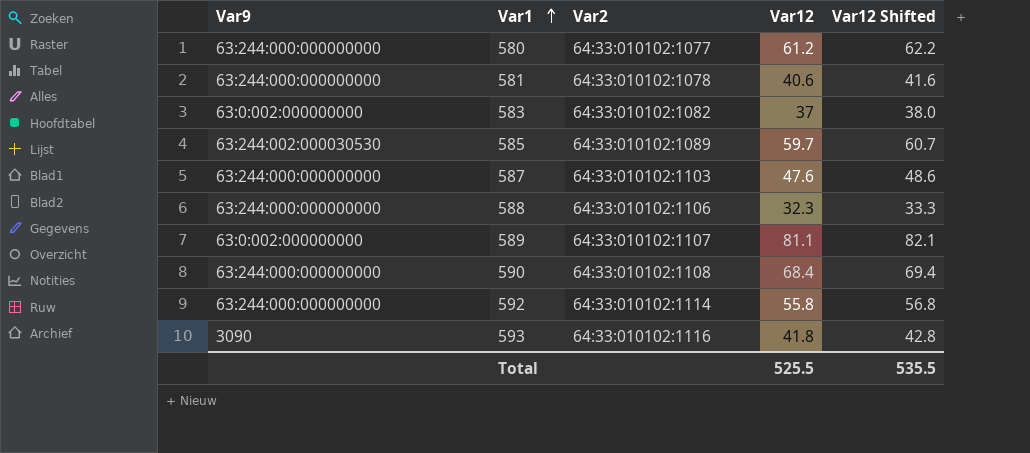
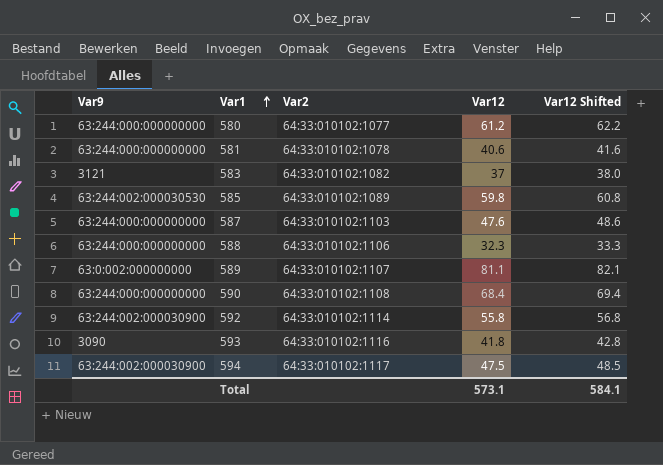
583 | Var9: 63:0:002:000000000 -> 3121
585 | Var12: 59.7 -> 59.8
585 | Var12 Shifted: 60.7 -> 60.8
592 | Var9: 63:244:000:000000000 -> 63:244:002:000030900
row 594: none -> 63:244:002:000030900 | 64:33:010102:1117 | 47.5 | 48.5
Total | Var12: 525.5 -> 573.1
Total | Var12 Shifted: 535.5 -> 584.1

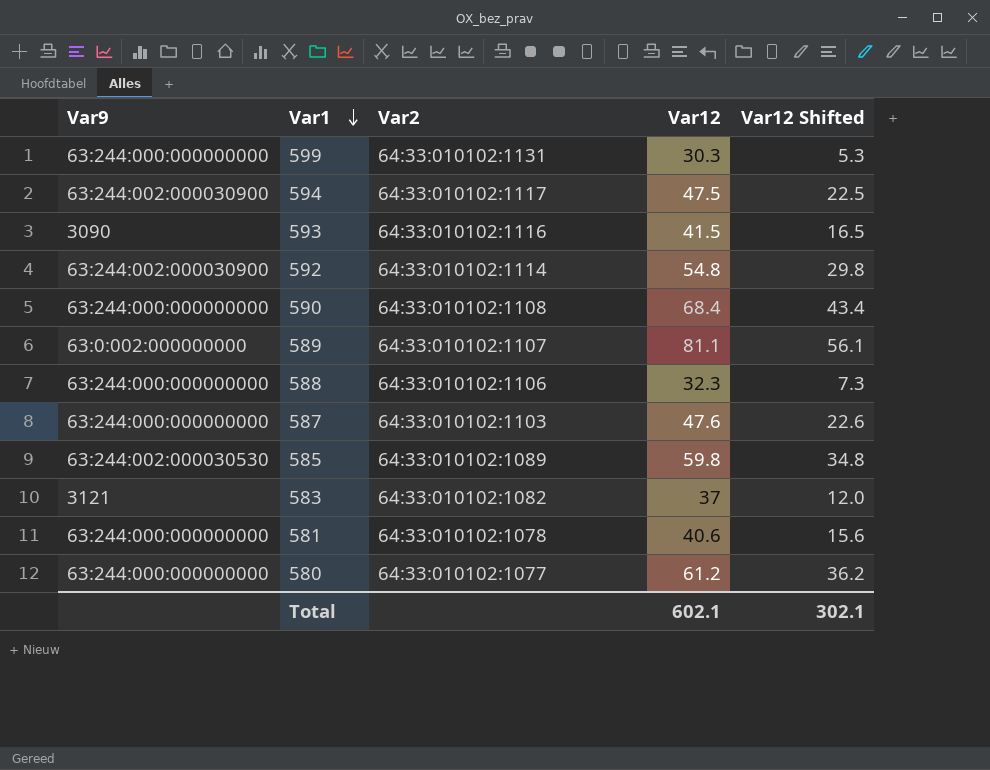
row order: Var1 ascending -> Var1 descending
column Var12 Shifted | formula: [Var12] + 1 -> [Var12] - 25
row 599: none -> 63:244:000:000000000 | 64:33:010102:1131 | 30.3 | 5.3
593 | Var12: 41.8 -> 41.5
592 | Var12: 55.8 -> 54.8
Total | Var12: 573.1 -> 602.1
Total | Var12 Shifted: 584.1 -> 302.1

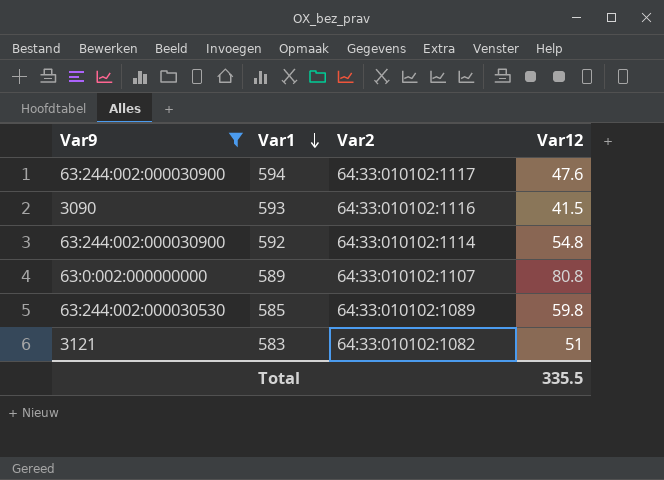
filter: none -> Var9 != 63:244:000:000000000
column Var12 Shifted | formula: [Var12] - 25 -> none
594 | Var12: 47.5 -> 47.6
589 | Var12: 81.1 -> 80.8
583 | Var12: 37 -> 51
Total | Var12: 602.1 -> 335.5

